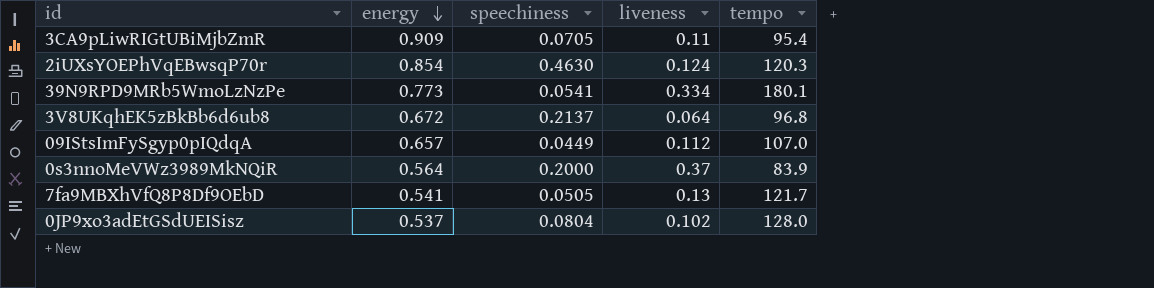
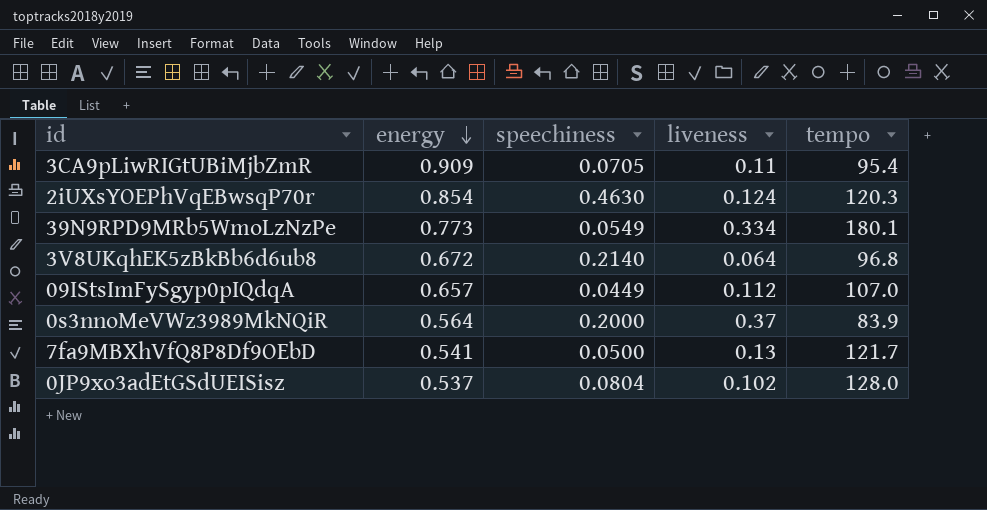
39N9RPD9MRb5WmoLzNzPe | speechiness: 0.0541 -> 0.0549
3V8UKqhEK5zBkBb6d6ub8 | speechiness: 0.2137 -> 0.2140
7fa9MBXhVfQ8P8Df9OEbD | speechiness: 0.0505 -> 0.0500

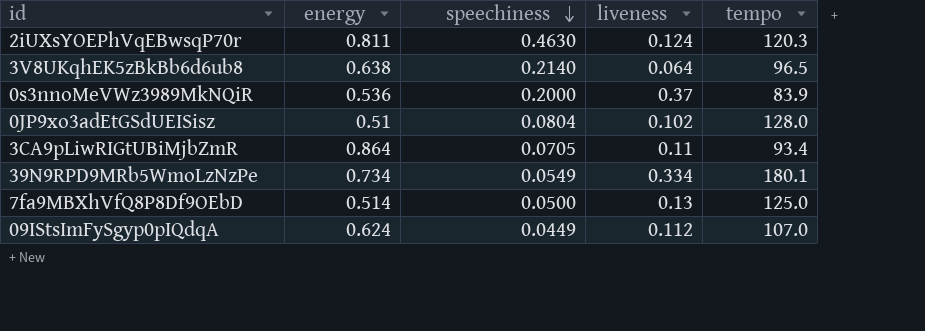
row order: energy descending -> speechiness descending
2iUXsYOEPhVqEBwsqP70r | energy: 0.854 -> 0.811
3V8UKqhEK5zBkBb6d6ub8 | energy: 0.672 -> 0.638
3V8UKqhEK5zBkBb6d6ub8 | tempo: 96.8 -> 96.5
0s3nnoMeVWz3989MkNQiR | energy: 0.564 -> 0.536
0JP9xo3adEtGSdUEISisz | energy: 0.537 -> 0.51
3CA9pLiwRIGtUBiMjbZmR | energy: 0.909 -> 0.864
3CA9pLiwRIGtUBiMjbZmR | tempo: 95.4 -> 93.4
39N9RPD9MRb5WmoLzNzPe | energy: 0.773 -> 0.734
7fa9MBXhVfQ8P8Df9OEbD | energy: 0.541 -> 0.514
7fa9MBXhVfQ8P8Df9OEbD | tempo: 121.7 -> 125.0
09IStsImFySgyp0pIQdqA | energy: 0.657 -> 0.624

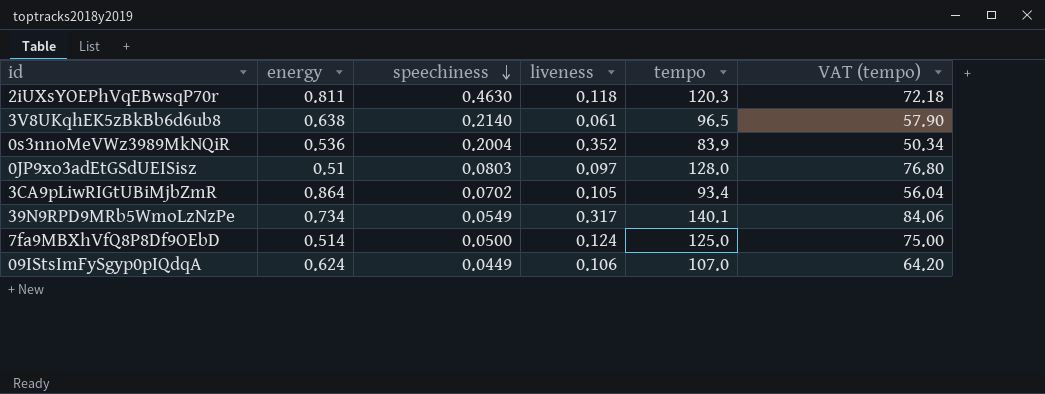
column VAT (tempo) | formula: none -> [tempo] * 0.6
2iUXsYOEPhVqEBwsqP70r | liveness: 0.124 -> 0.118
3V8UKqhEK5zBkBb6d6ub8 | liveness: 0.064 -> 0.061
0s3nnoMeVWz3989MkNQiR | speechiness: 0.2000 -> 0.2004
0s3nnoMeVWz3989MkNQiR | liveness: 0.37 -> 0.352
0JP9xo3adEtGSdUEISisz | speechiness: 0.0804 -> 0.0803
0JP9xo3adEtGSdUEISisz | liveness: 0.102 -> 0.097
3CA9pLiwRIGtUBiMjbZmR | speechiness: 0.0705 -> 0.0702
3CA9pLiwRIGtUBiMjbZmR | liveness: 0.11 -> 0.105
39N9RPD9MRb5WmoLzNzPe | liveness: 0.334 -> 0.317
39N9RPD9MRb5WmoLzNzPe | tempo: 180.1 -> 140.1
7fa9MBXhVfQ8P8Df9OEbD | liveness: 0.13 -> 0.124
09IStsImFySgyp0pIQdqA | liveness: 0.112 -> 0.106

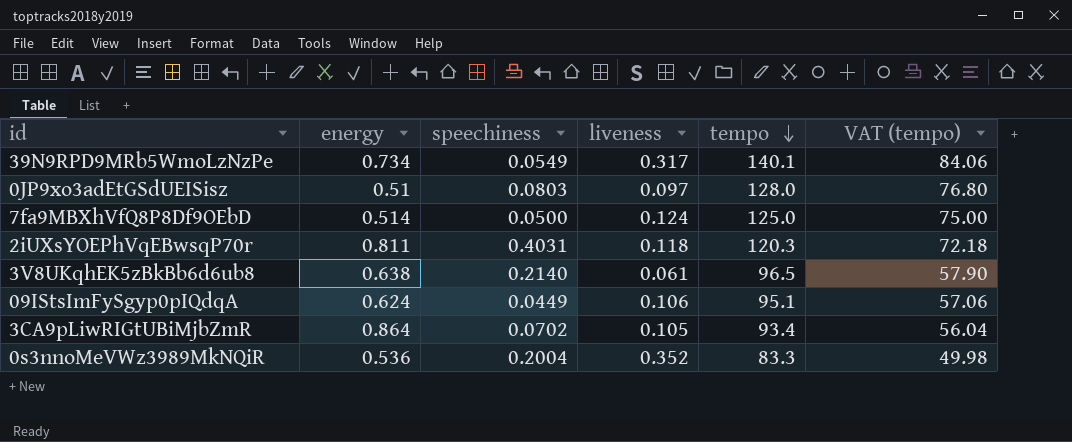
row order: speechiness descending -> tempo descending
2iUXsYOEPhVqEBwsqP70r | speechiness: 0.4630 -> 0.4031
09IStsImFySgyp0pIQdqA | tempo: 107.0 -> 95.1
09IStsImFySgyp0pIQdqA | VAT (tempo): 64.20 -> 57.06
0s3nnoMeVWz3989MkNQiR | tempo: 83.9 -> 83.3
0s3nnoMeVWz3989MkNQiR | VAT (tempo): 50.34 -> 49.98

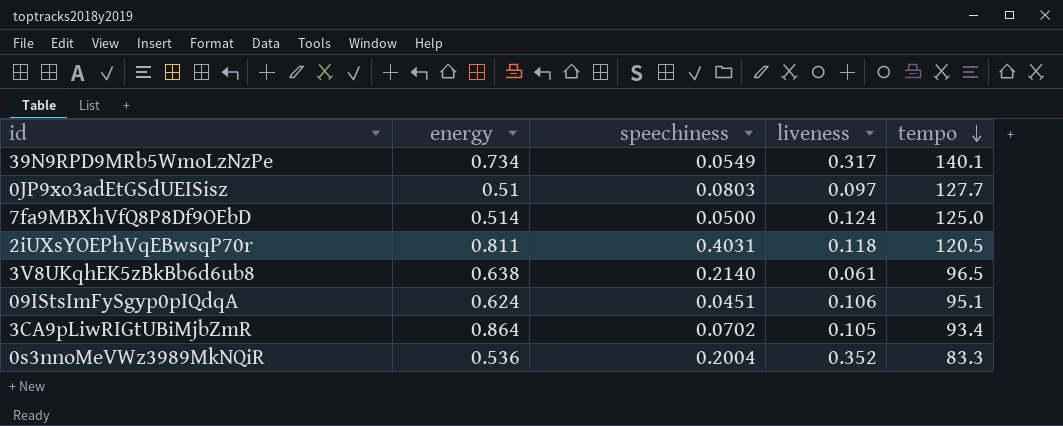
column VAT (tempo) | formula: [tempo] * 0.6 -> none
0JP9xo3adEtGSdUEISisz | tempo: 128.0 -> 127.7
2iUXsYOEPhVqEBwsqP70r | tempo: 120.3 -> 120.5
09IStsImFySgyp0pIQdqA | speechiness: 0.0449 -> 0.0451

